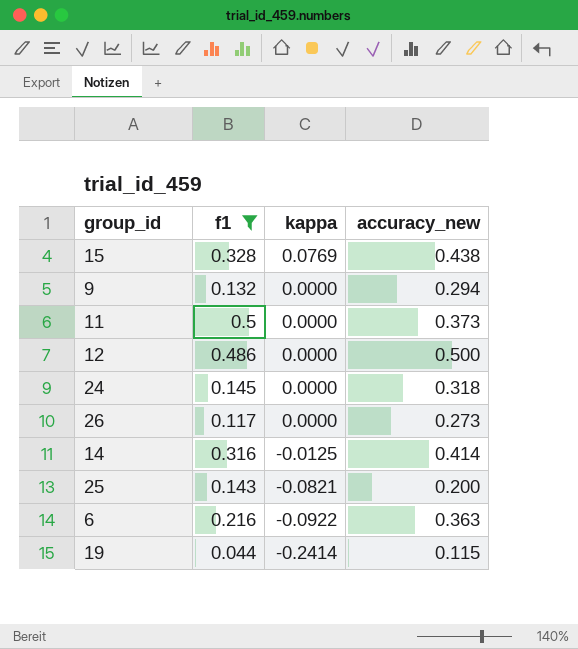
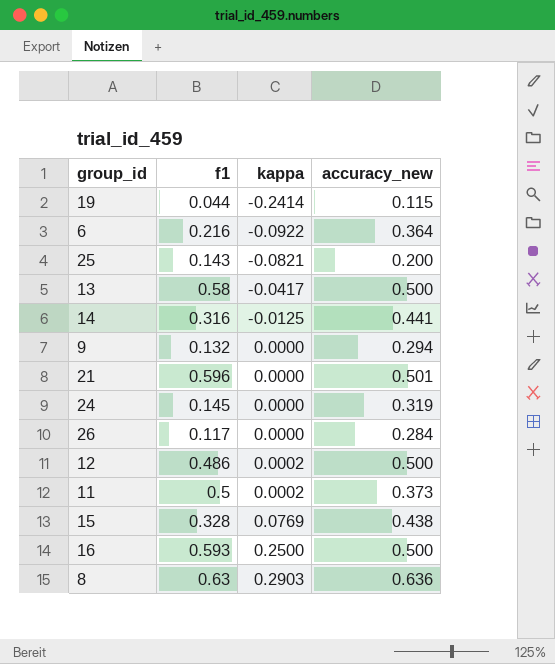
filter: f1 <= 0.5 -> none
row order: kappa descending -> kappa ascending
6 | accuracy_new: 0.363 -> 0.364
14 | accuracy_new: 0.414 -> 0.441
24 | accuracy_new: 0.318 -> 0.319
26 | accuracy_new: 0.273 -> 0.284
12 | kappa: 0.0000 -> 0.0002
11 | kappa: 0.0000 -> 0.0002

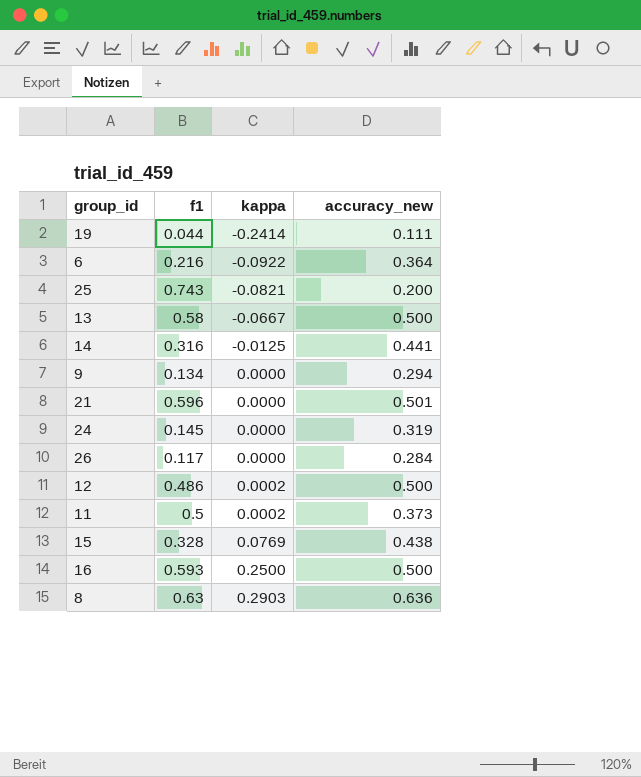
19 | accuracy_new: 0.115 -> 0.111
25 | f1: 0.143 -> 0.743
13 | kappa: -0.0417 -> -0.0667
9 | f1: 0.132 -> 0.134

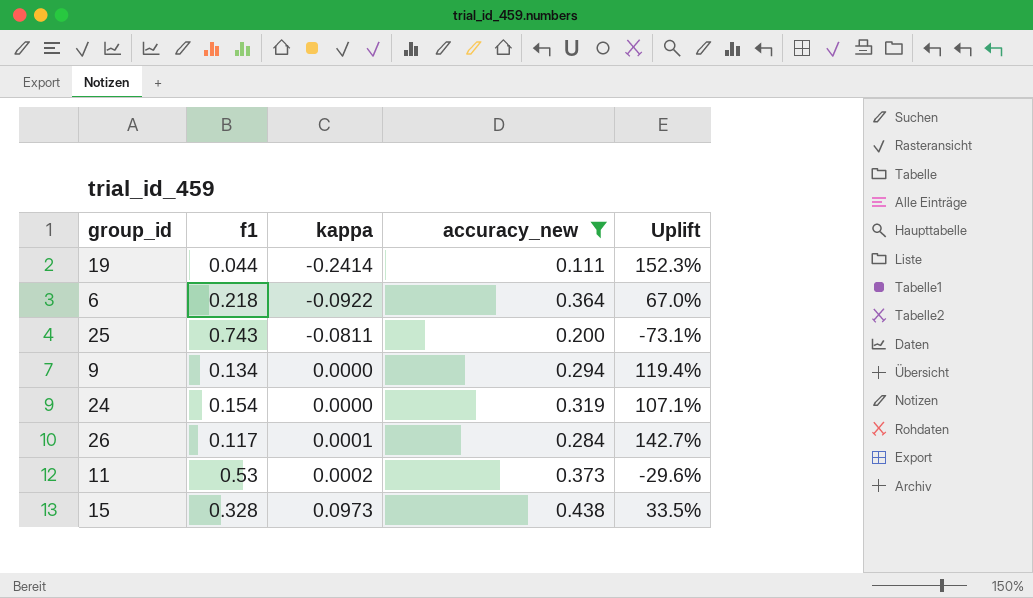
filter: none -> accuracy_new <= 0.438
column Uplift | formula: none -> ([accuracy_new] - [f1]) / [f1]
6 | f1: 0.216 -> 0.218
25 | kappa: -0.0821 -> -0.0811
24 | f1: 0.145 -> 0.154
26 | kappa: 0.0000 -> 0.0001
11 | f1: 0.5 -> 0.53
15 | kappa: 0.0769 -> 0.0973

